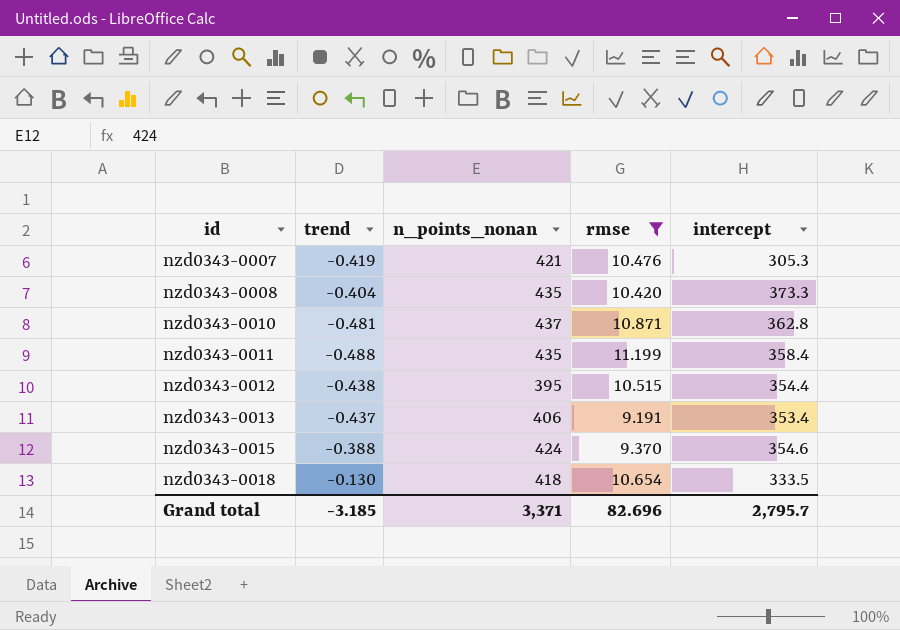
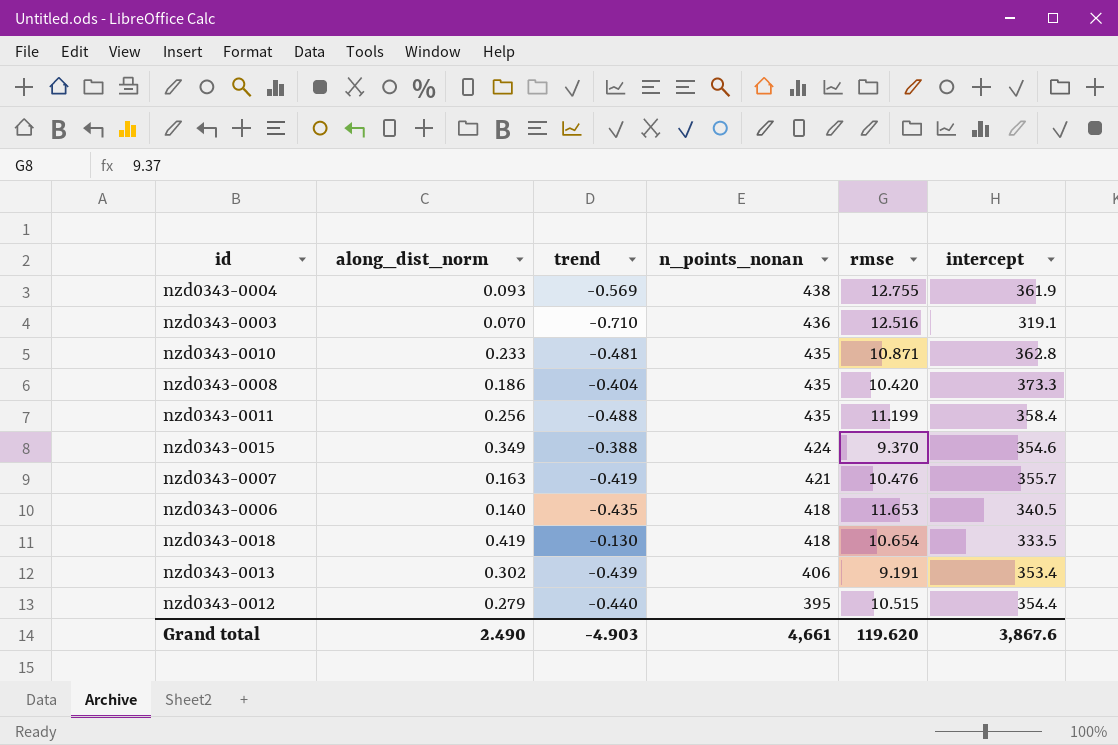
filter: rmse <= 11.199 -> none
row order: id ascending -> n_points_nonan descending
column along_dist_norm | position: none -> 2
nzd0343-0010 | n_points_nonan: 437 -> 435
nzd0343-0007 | intercept: 305.3 -> 355.7
nzd0343-0013 | trend: -0.437 -> -0.439
nzd0343-0012 | trend: -0.438 -> -0.440
Grand total | trend: -3.185 -> -4.903
Grand total | n_points_nonan: 3,371 -> 4,661
Grand total | rmse: 82.696 -> 119.620
Grand total | intercept: 2,795.7 -> 3,867.6

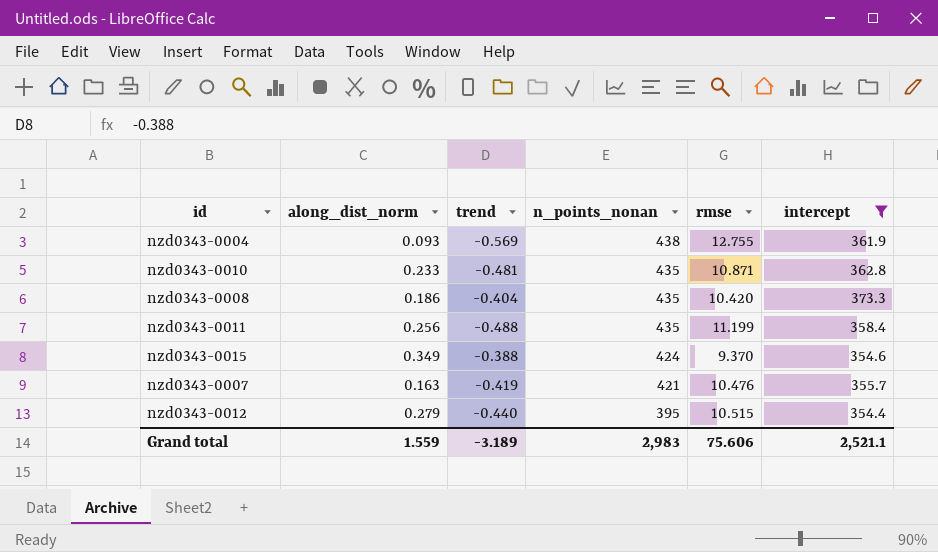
filter: none -> intercept >= 354.4
Grand total | along_dist_norm: 2.490 -> 1.559
Grand total | trend: -4.903 -> -3.189
Grand total | n_points_nonan: 4,661 -> 2,983
Grand total | rmse: 119.620 -> 75.606
Grand total | intercept: 3,867.6 -> 2,521.1

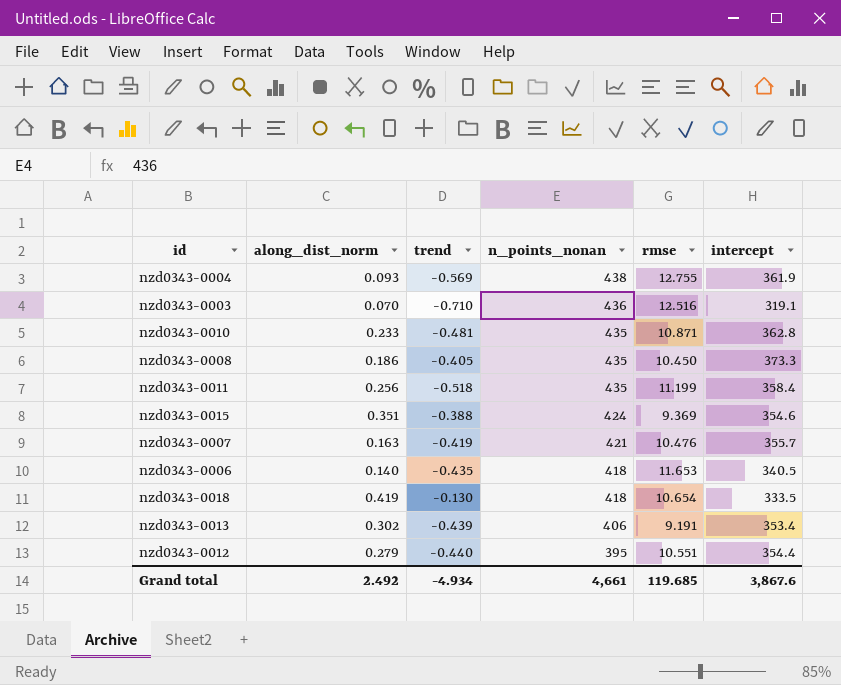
filter: intercept >= 354.4 -> none
nzd0343-0008 | trend: -0.404 -> -0.405
nzd0343-0008 | rmse: 10.420 -> 10.450
nzd0343-0011 | trend: -0.488 -> -0.518
nzd0343-0015 | along_dist_norm: 0.349 -> 0.351
nzd0343-0015 | rmse: 9.370 -> 9.369
nzd0343-0012 | rmse: 10.515 -> 10.551
Grand total | along_dist_norm: 1.559 -> 2.492
Grand total | trend: -3.189 -> -4.934
Grand total | n_points_nonan: 2,983 -> 4,661
Grand total | rmse: 75.606 -> 119.685
Grand total | intercept: 2,521.1 -> 3,867.6

